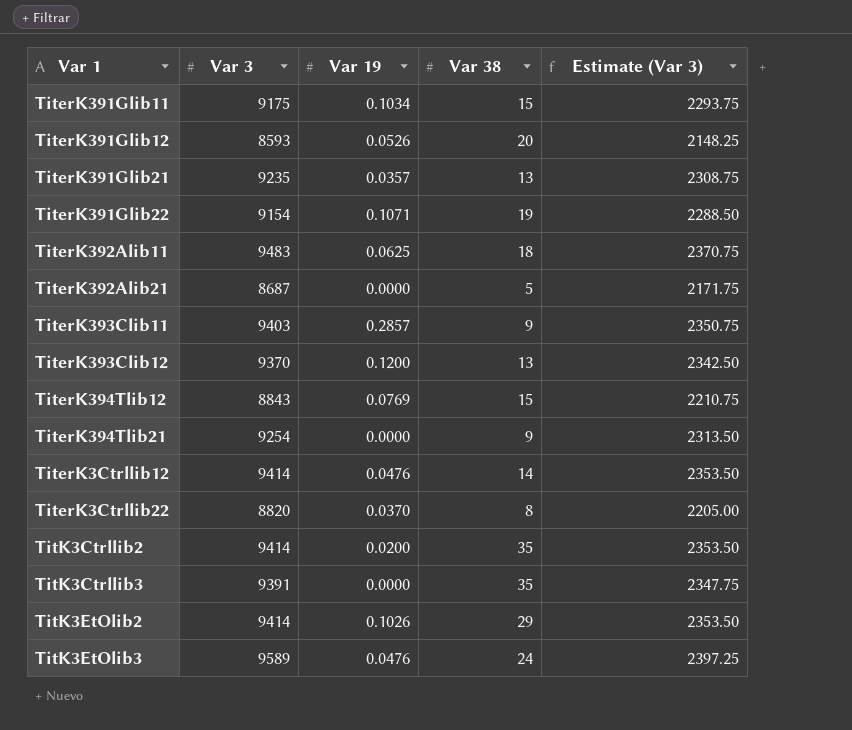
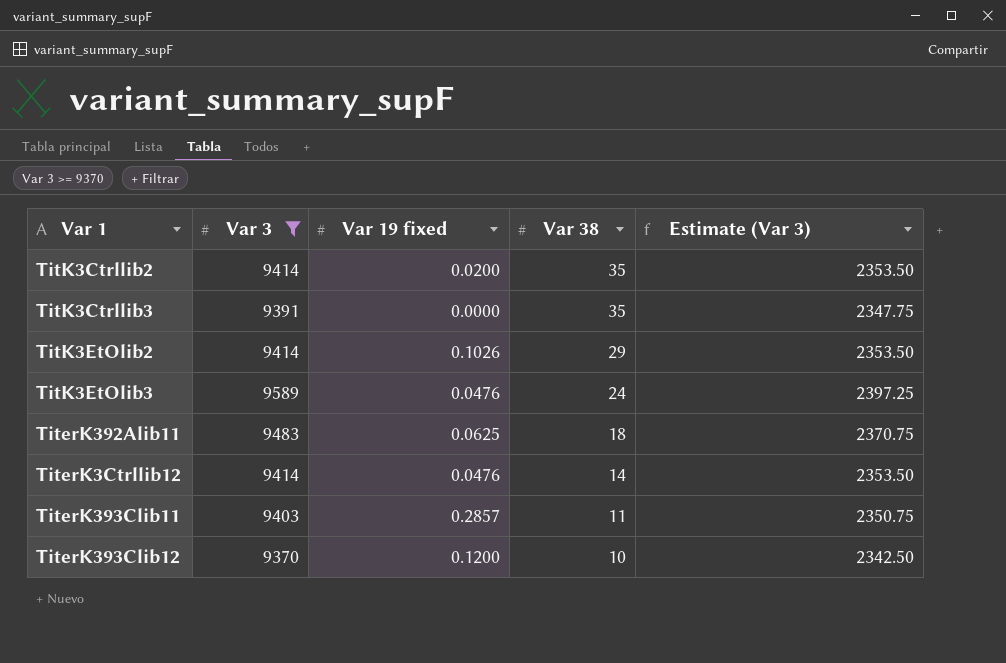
filter: none -> Var 3 >= 9370
row order: none -> Var 38 descending
column name: Var 19 -> Var 19 fixed
TiterK393Clib11 | Var 38: 9 -> 11
TiterK393Clib12 | Var 38: 13 -> 10

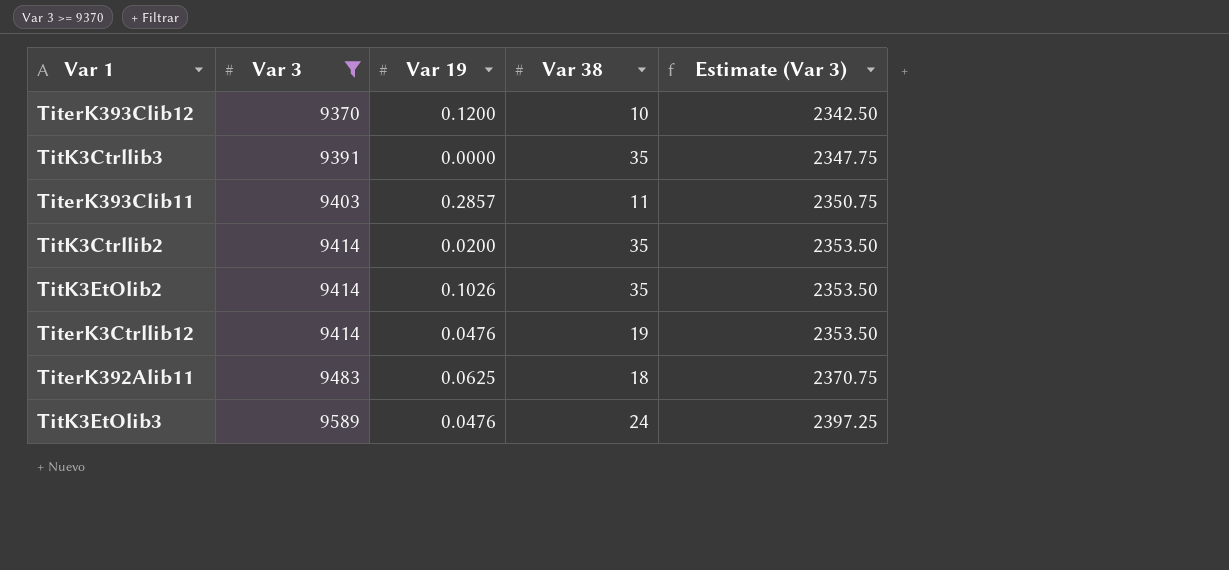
row order: Var 38 descending -> Var 3 ascending
column name: Var 19 fixed -> Var 19
TitK3EtOlib2 | Var 38: 29 -> 35
TiterK3Ctrllib12 | Var 38: 14 -> 19

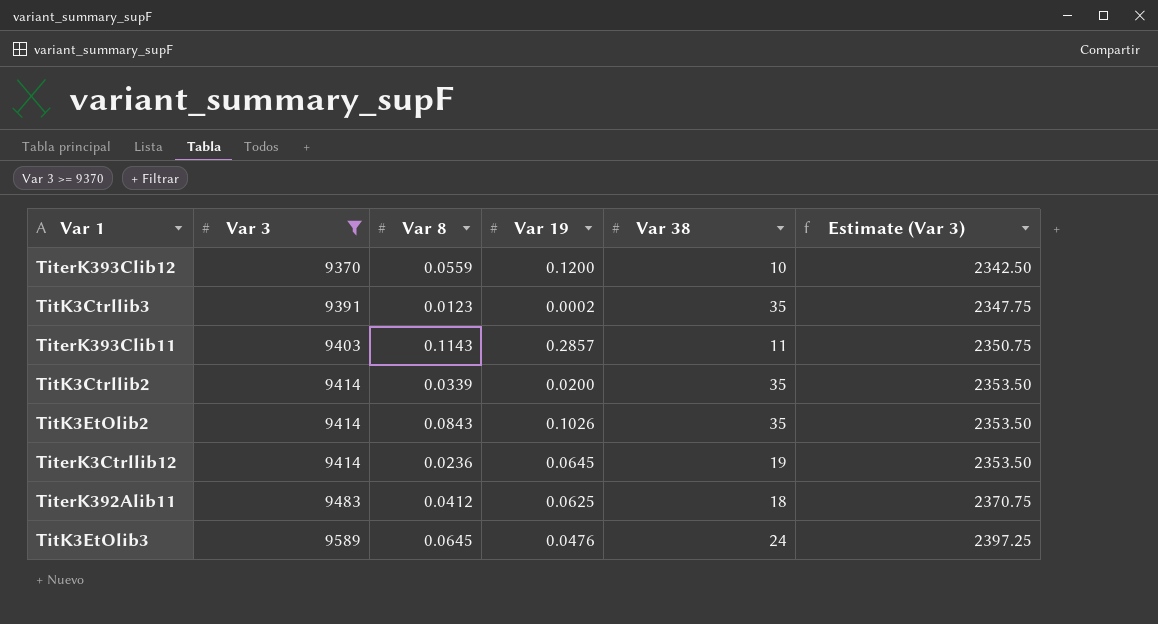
column Var 8 | position: none -> 3
TitK3Ctrllib3 | Var 19: 0.0000 -> 0.0002
TiterK3Ctrllib12 | Var 19: 0.0476 -> 0.0645

